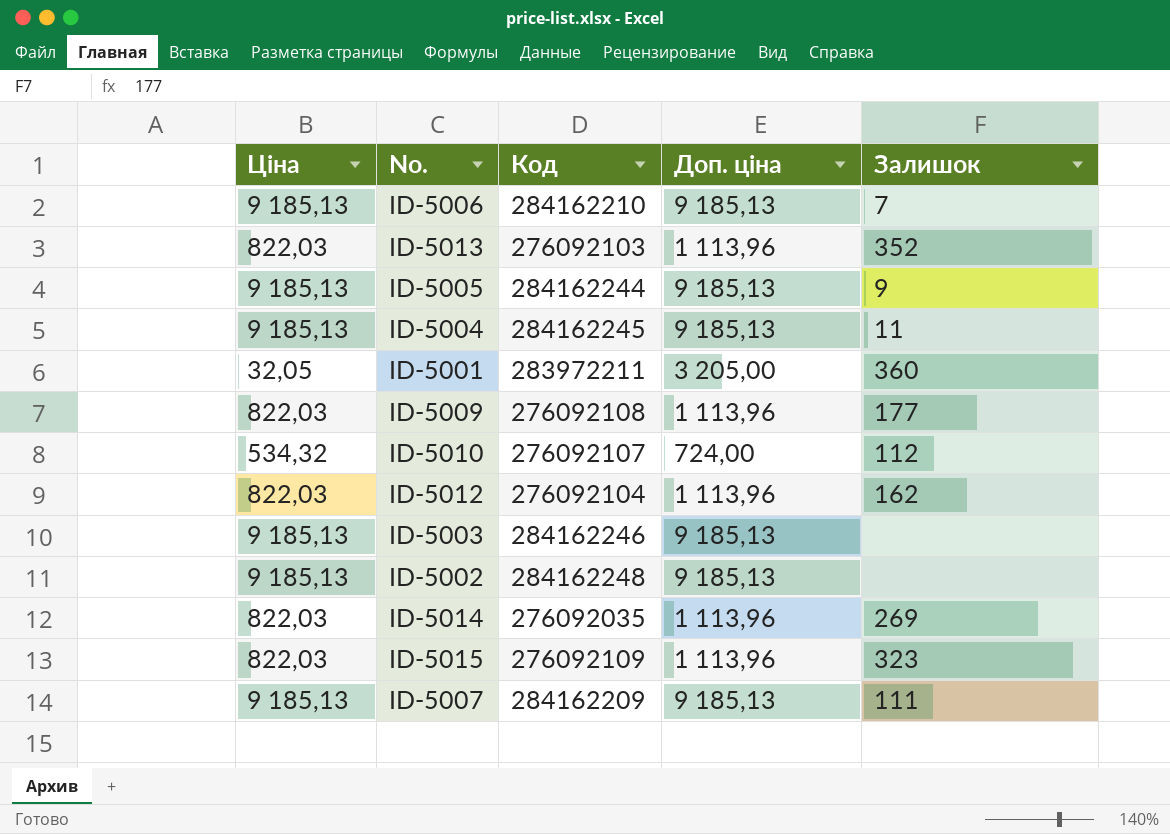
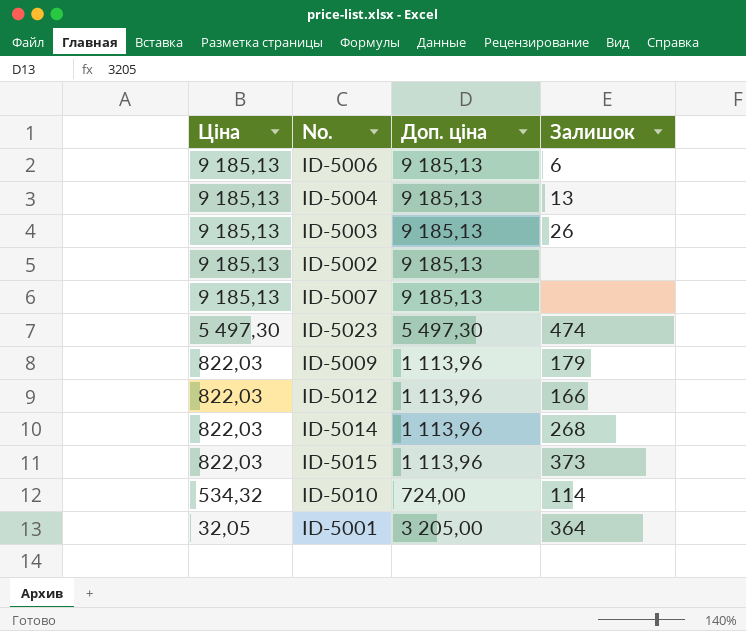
row order: none -> Ціна descending
column Код | position: 3 -> none
row ID-5013: 822,03 | 276092103 | 1 113,96 | 352 -> none
row ID-5005: 9 185,13 | 284162244 | 9 185,13 | 9 -> none
ID-5006 | Залишок: 7 -> 6
ID-5004 | Залишок: 11 -> 13
ID-5003 | Залишок: none -> 26
ID-5007 | Залишок: 111 -> none
row ID-5023: none -> 5 497,30 | 5 497,30 | 474
ID-5009 | Залишок: 177 -> 179
ID-5012 | Залишок: 162 -> 166
ID-5014 | Залишок: 269 -> 268
ID-5015 | Залишок: 323 -> 373
ID-5010 | Залишок: 112 -> 114
ID-5001 | Залишок: 360 -> 364

